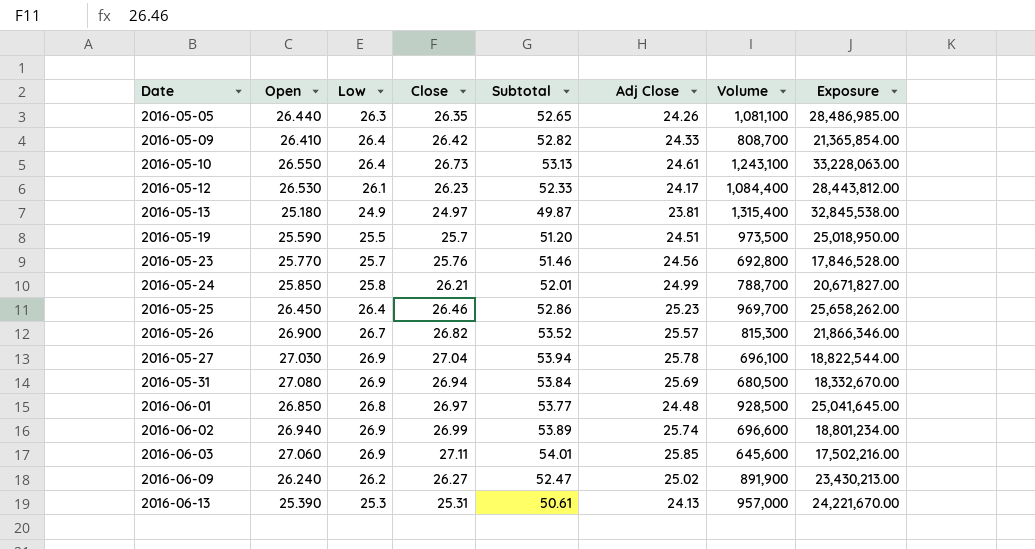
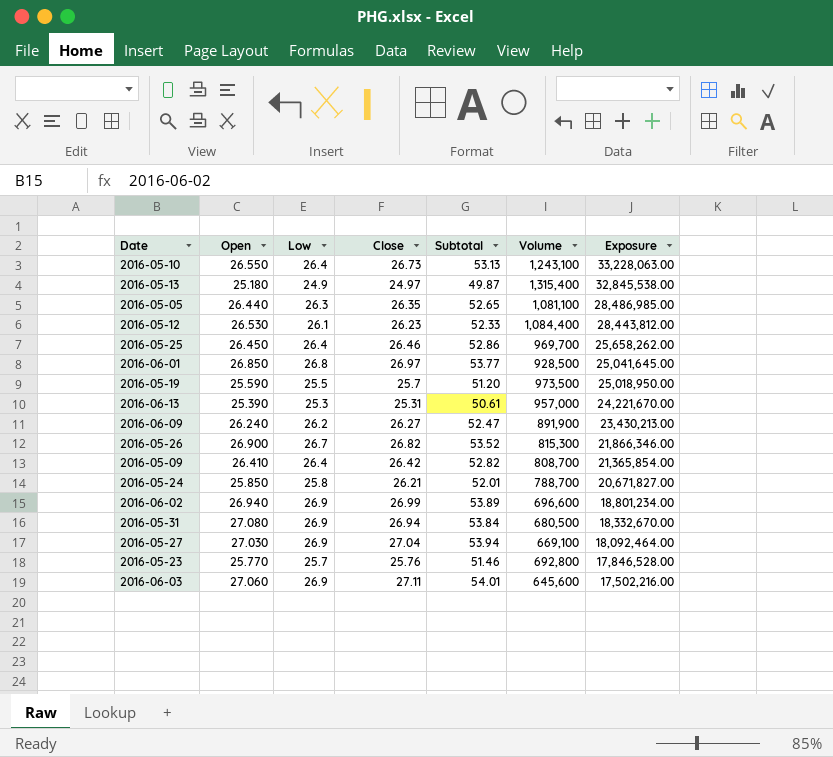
row order: Date ascending -> Exposure descending
column Adj Close | position: 6 -> none
2016-05-27 | Volume: 696,100 -> 669,100
2016-05-27 | Exposure: 18,822,544.00 -> 18,092,464.00

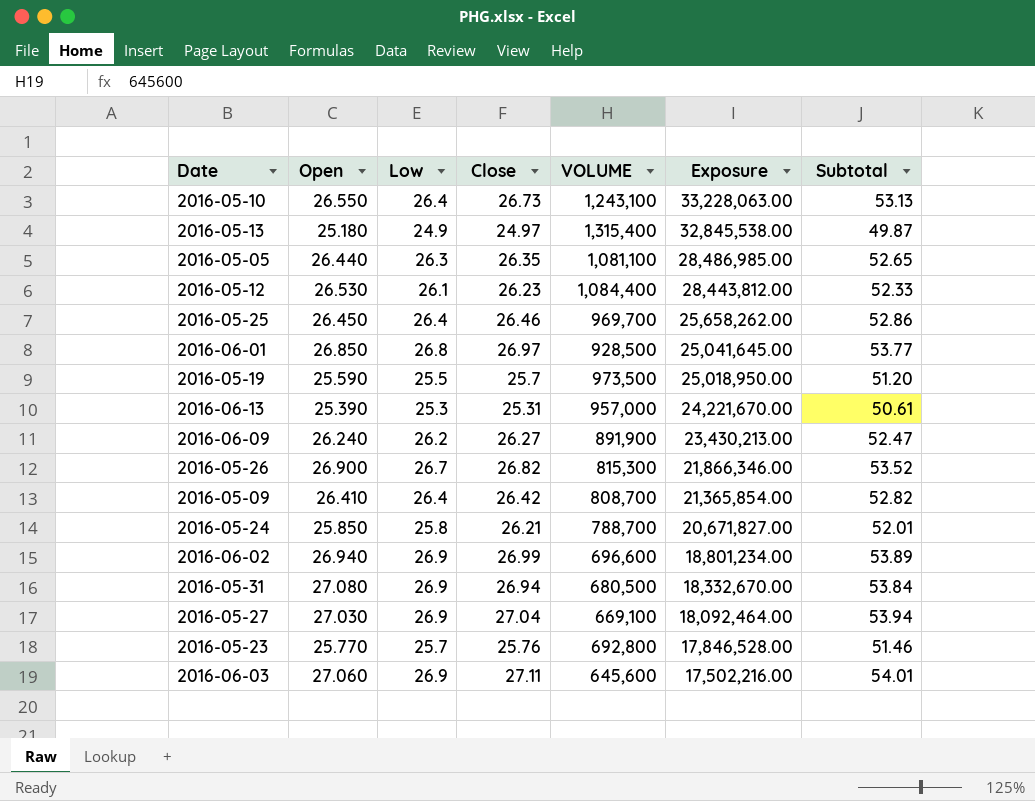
column name: Volume -> VOLUME
column Subtotal | position: 5 -> 7

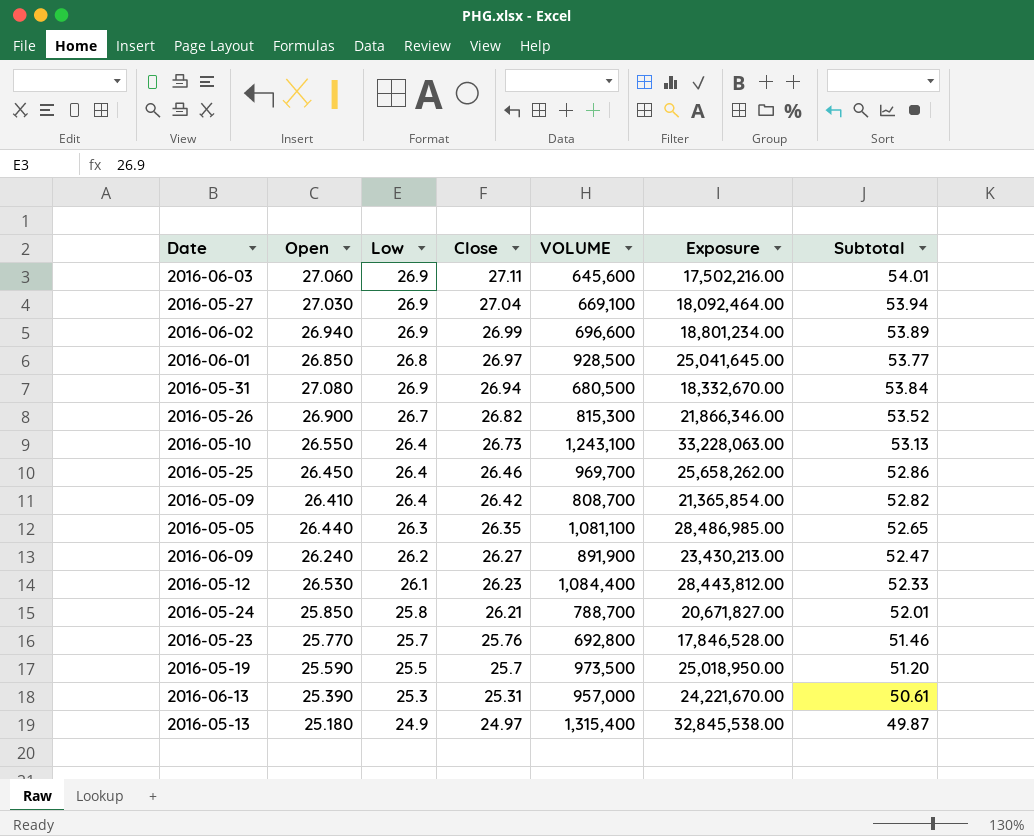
row order: Exposure descending -> Close descending

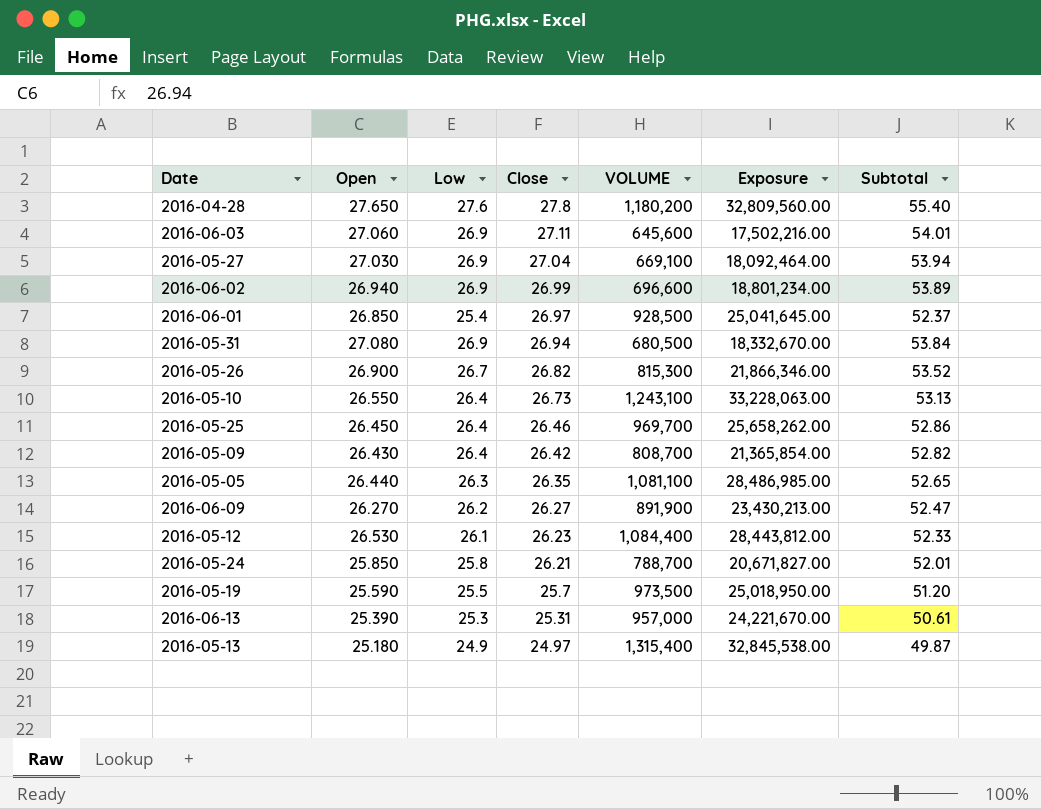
row 2016-05-23: 25.770 | 25.7 | 25.76 | 692,800 | 17,846,528.00 | 51.46 -> none
row 2016-04-28: none -> 27.650 | 27.6 | 27.8 | 1,180,200 | 32,809,560.00 | 55.40
2016-06-01 | Low: 26.8 -> 25.4
2016-06-01 | Subtotal: 53.77 -> 52.37
2016-05-09 | Open: 26.410 -> 26.430
2016-06-09 | Open: 26.240 -> 26.270

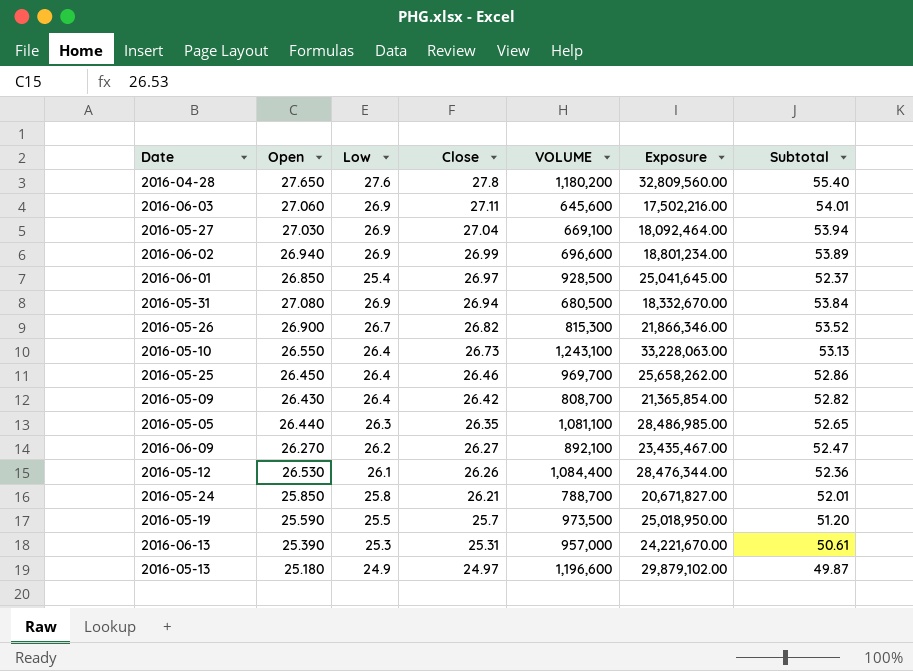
2016-06-09 | VOLUME: 891,900 -> 892,100
2016-06-09 | Exposure: 23,430,213.00 -> 23,435,467.00
2016-05-12 | Close: 26.23 -> 26.26
2016-05-12 | Exposure: 28,443,812.00 -> 28,476,344.00
2016-05-12 | Subtotal: 52.33 -> 52.36
2016-05-13 | VOLUME: 1,315,400 -> 1,196,600
2016-05-13 | Exposure: 32,845,538.00 -> 29,879,102.00

